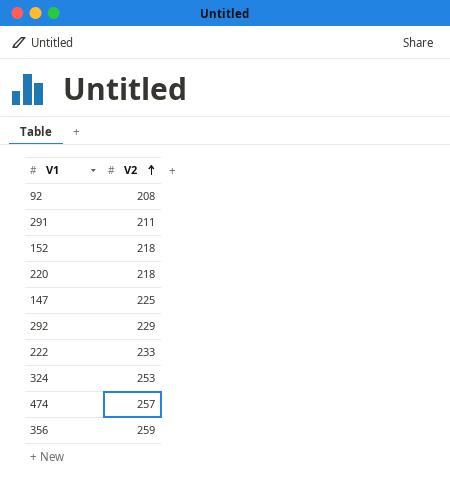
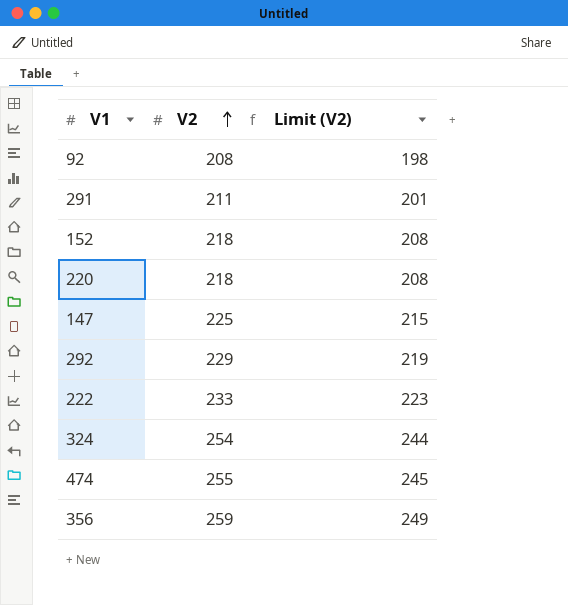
column Limit (V2) | formula: none -> [V2] - 10
324 | V2: 253 -> 254
474 | V2: 257 -> 255

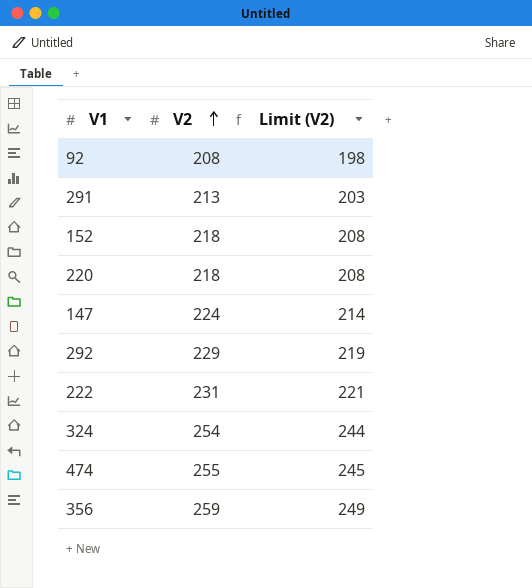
291 | V2: 211 -> 213
291 | Limit (V2): 201 -> 203
147 | V2: 225 -> 224
147 | Limit (V2): 215 -> 214
222 | V2: 233 -> 231
222 | Limit (V2): 223 -> 221

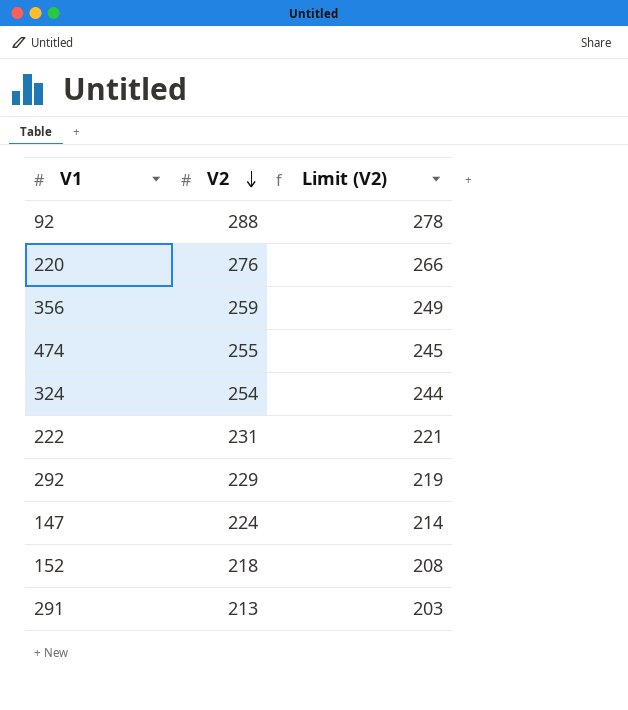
row order: V2 ascending -> V2 descending
92 | V2: 208 -> 288
92 | Limit (V2): 198 -> 278
220 | V2: 218 -> 276
220 | Limit (V2): 208 -> 266

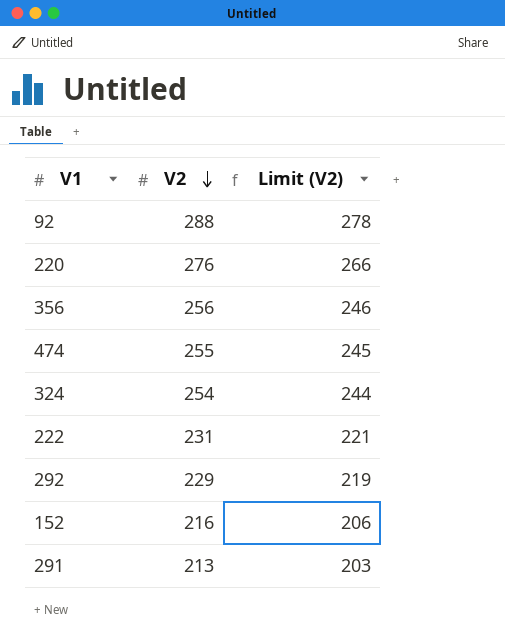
row 147: 224 | 214 -> none
356 | V2: 259 -> 256
356 | Limit (V2): 249 -> 246
152 | V2: 218 -> 216
152 | Limit (V2): 208 -> 206

